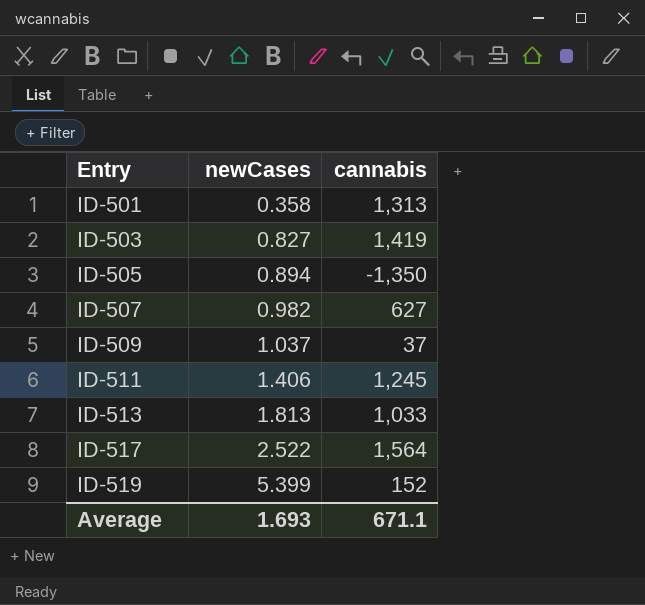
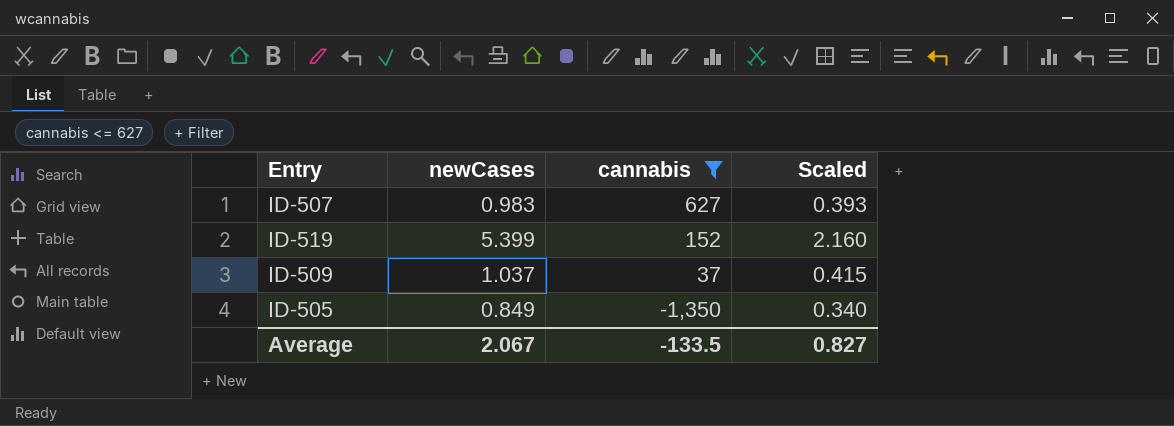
filter: none -> cannabis <= 627
row order: Entry ascending -> cannabis descending
column Scaled | formula: none -> [newCases] * 0.4
ID-507 | newCases: 0.982 -> 0.983
ID-505 | newCases: 0.894 -> 0.849
Average | newCases: 1.693 -> 2.067
Average | cannabis: 671.1 -> -133.5

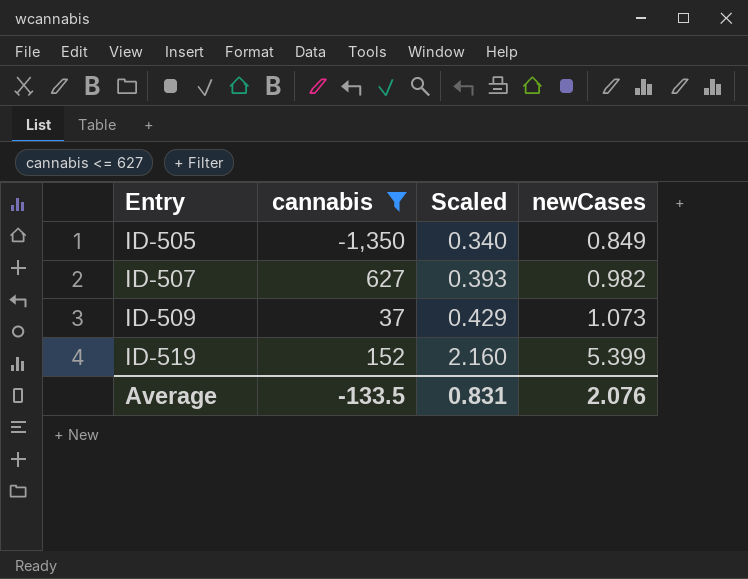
row order: cannabis descending -> Entry ascending
column newCases | position: 2 -> 4
ID-507 | newCases: 0.983 -> 0.982
ID-509 | Scaled: 0.415 -> 0.429
ID-509 | newCases: 1.037 -> 1.073
Average | Scaled: 0.827 -> 0.831
Average | newCases: 2.067 -> 2.076

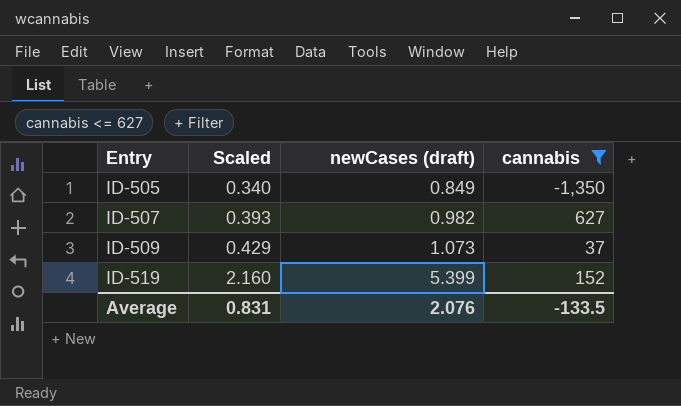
column name: newCases -> newCases (draft)
column cannabis | position: 2 -> 4

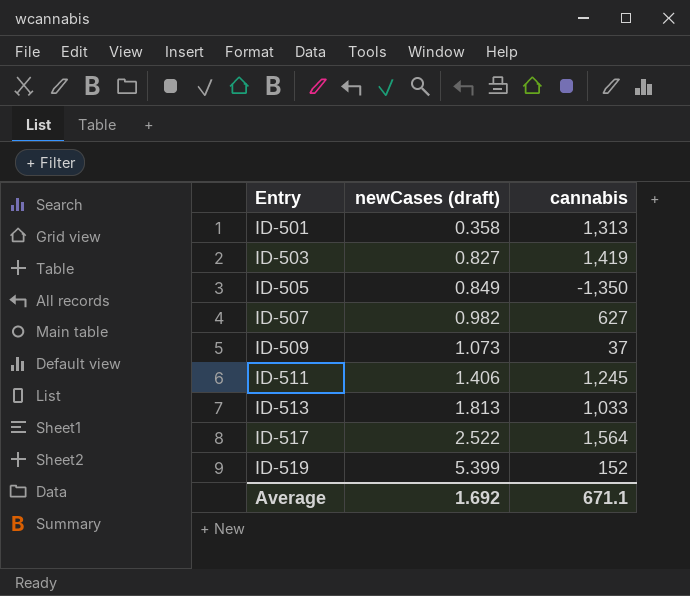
filter: cannabis <= 627 -> none
column Scaled | formula: [newCases (draft)] * 0.4 -> none
Average | newCases (draft): 2.076 -> 1.692
Average | cannabis: -133.5 -> 671.1

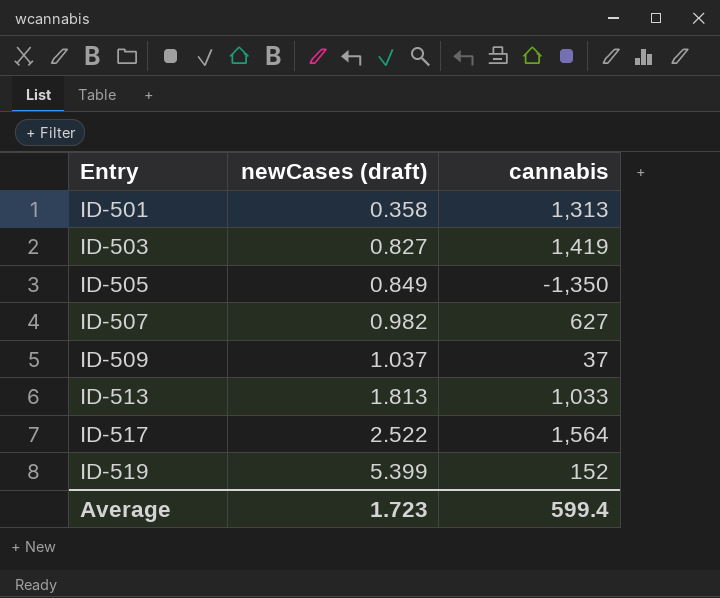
row ID-511: 1.406 | 1,245 -> none
ID-509 | newCases (draft): 1.073 -> 1.037
Average | newCases (draft): 1.692 -> 1.723
Average | cannabis: 671.1 -> 599.4

